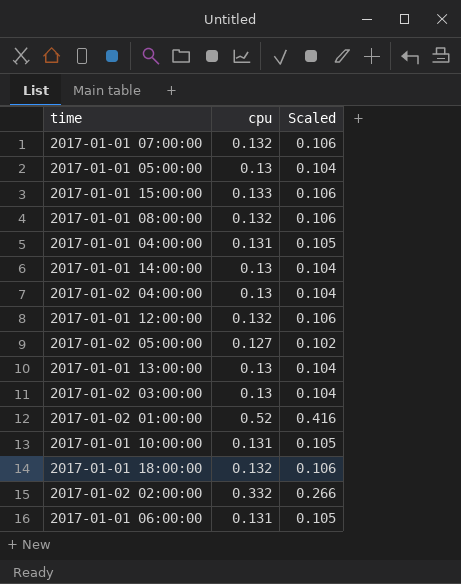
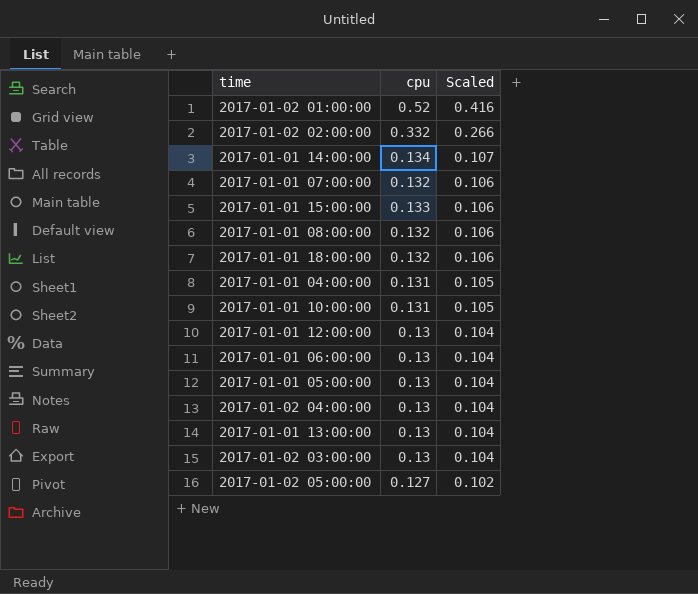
row order: none -> Scaled descending
2017-01-01 14:00:00 | cpu: 0.13 -> 0.134
2017-01-01 14:00:00 | Scaled: 0.104 -> 0.107
2017-01-01 12:00:00 | cpu: 0.132 -> 0.13
2017-01-01 12:00:00 | Scaled: 0.106 -> 0.104
2017-01-01 06:00:00 | cpu: 0.131 -> 0.13
2017-01-01 06:00:00 | Scaled: 0.105 -> 0.104

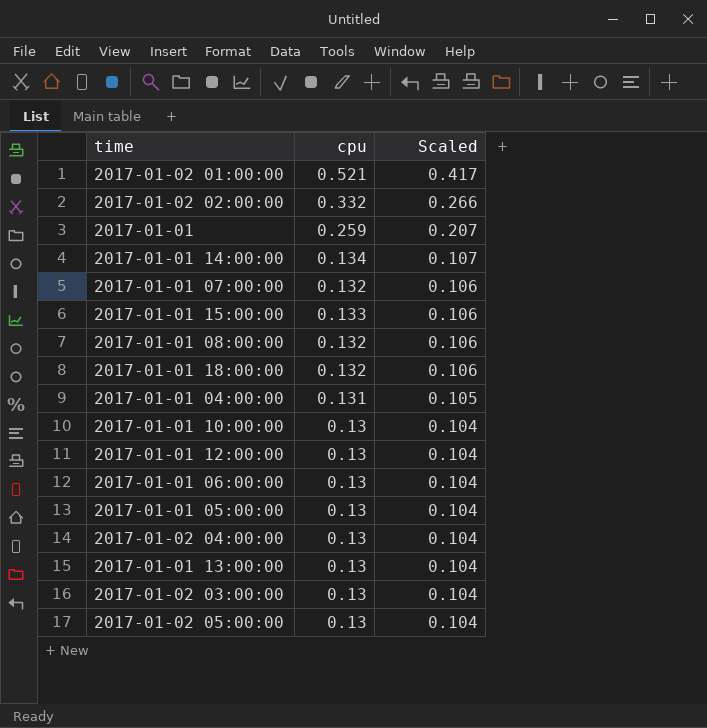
2017-01-02 01:00:00 | cpu: 0.52 -> 0.521
2017-01-02 01:00:00 | Scaled: 0.416 -> 0.417
row 2017-01-01: none -> 0.259 | 0.207
2017-01-01 10:00:00 | cpu: 0.131 -> 0.13
2017-01-01 10:00:00 | Scaled: 0.105 -> 0.104
2017-01-02 05:00:00 | cpu: 0.127 -> 0.13
2017-01-02 05:00:00 | Scaled: 0.102 -> 0.104

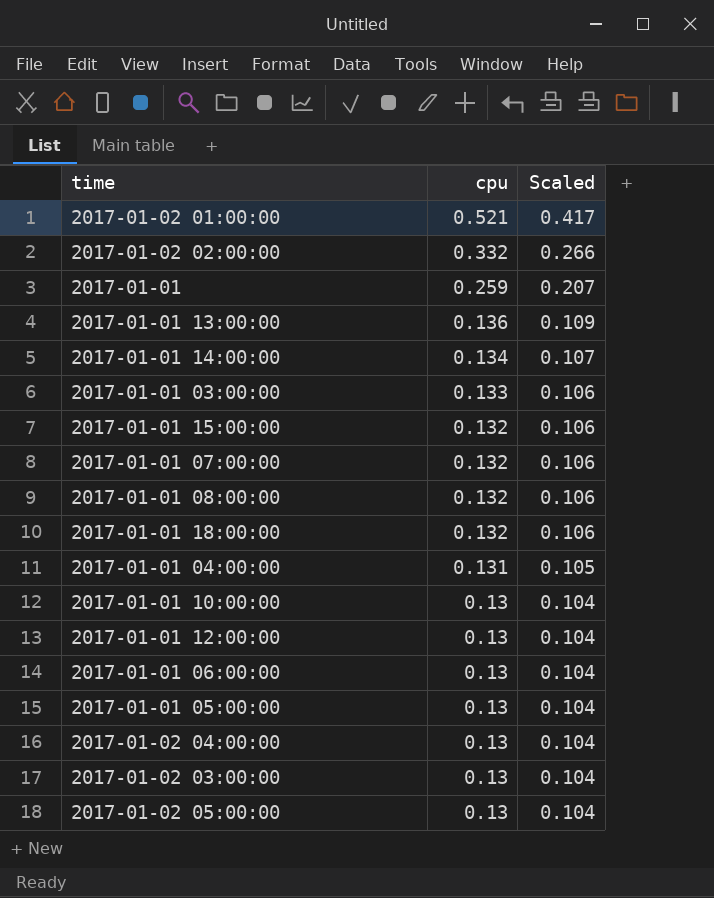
row order: Scaled descending -> cpu descending
2017-01-01 13:00:00 | cpu: 0.13 -> 0.136
2017-01-01 13:00:00 | Scaled: 0.104 -> 0.109
row 2017-01-01 03:00:00: none -> 0.133 | 0.106
2017-01-01 15:00:00 | cpu: 0.133 -> 0.132

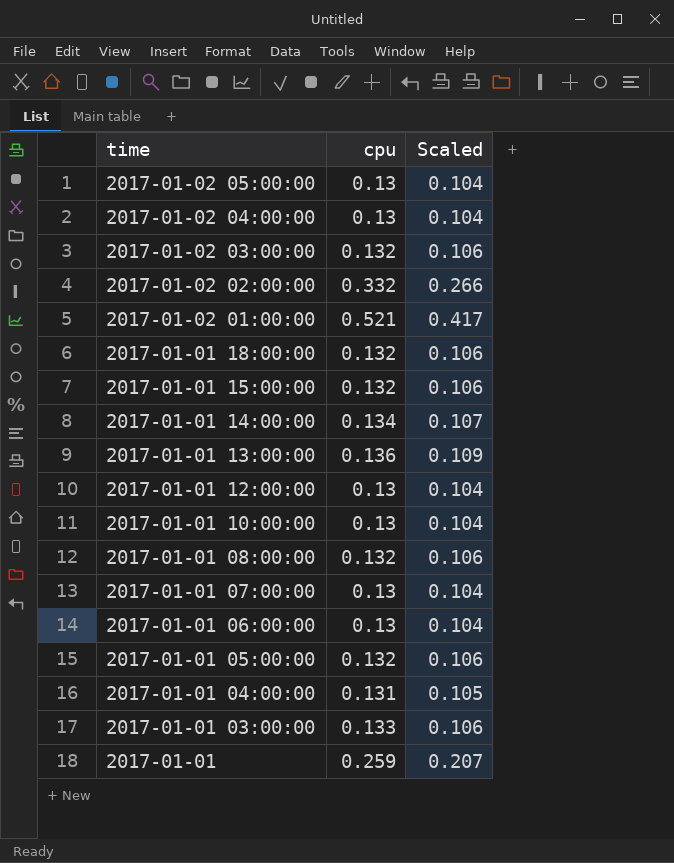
row order: cpu descending -> time descending
2017-01-02 03:00:00 | cpu: 0.13 -> 0.132
2017-01-02 03:00:00 | Scaled: 0.104 -> 0.106
2017-01-01 07:00:00 | cpu: 0.132 -> 0.13
2017-01-01 07:00:00 | Scaled: 0.106 -> 0.104
2017-01-01 05:00:00 | cpu: 0.13 -> 0.132
2017-01-01 05:00:00 | Scaled: 0.104 -> 0.106

